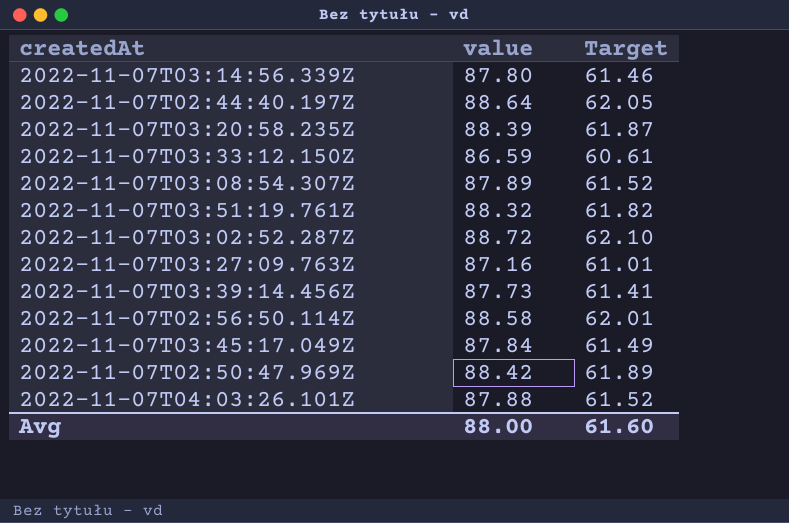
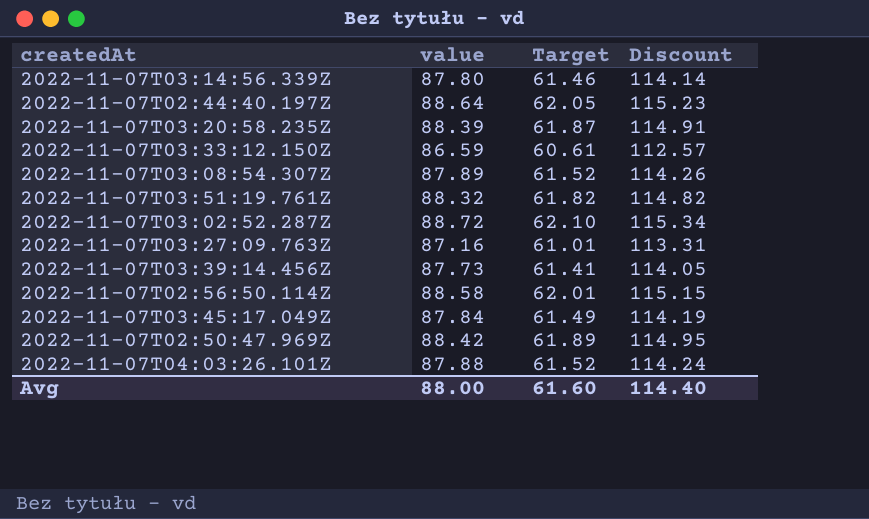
column Discount | formula: none -> [value] * 1.3

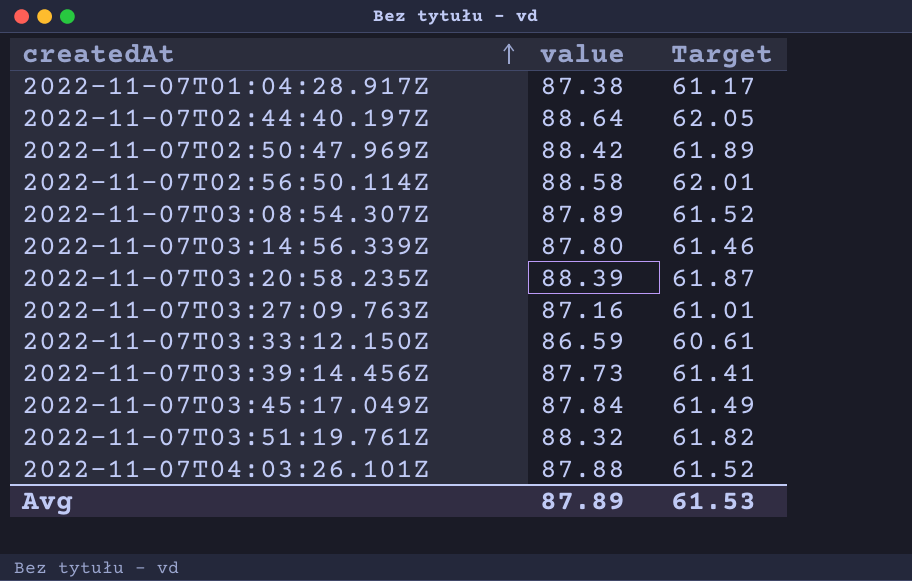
row order: none -> createdAt ascending
column Discount | formula: [value] * 1.3 -> none
row 2022-11-07T03:02:52.287Z: 88.72 | 62.10 | 115.34 -> none
row 2022-11-07T01:04:28.917Z: none -> 87.38 | 61.17
Avg | value: 88.00 -> 87.89
Avg | Target: 61.60 -> 61.53

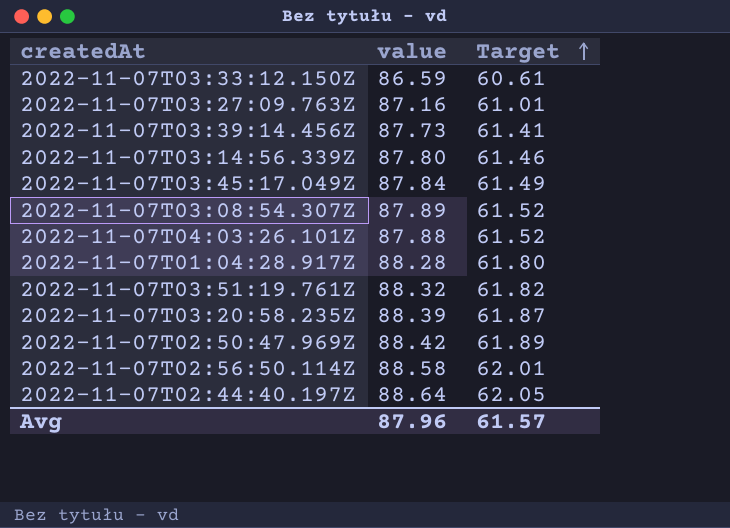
row order: createdAt ascending -> Target ascending
2022-11-07T01:04:28.917Z | value: 87.38 -> 88.28
2022-11-07T01:04:28.917Z | Target: 61.17 -> 61.80
Avg | value: 87.89 -> 87.96
Avg | Target: 61.53 -> 61.57

